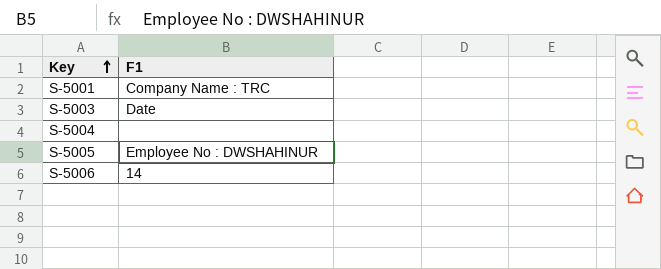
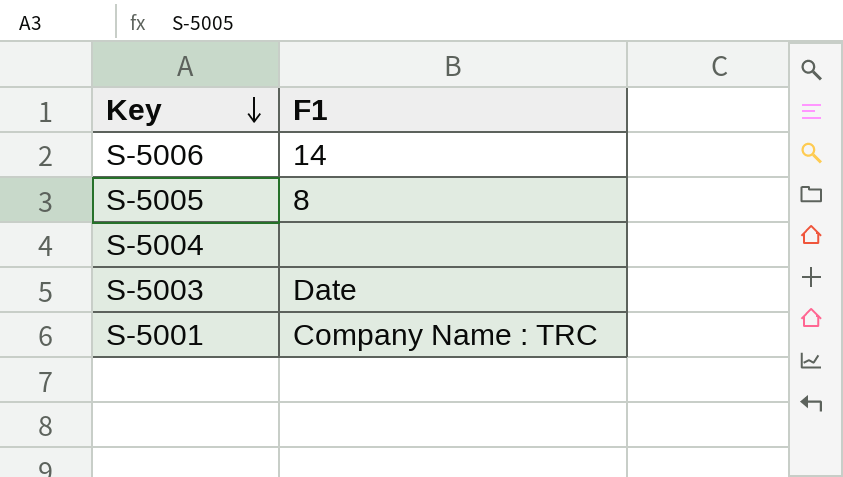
row order: Key ascending -> Key descending
S-5005 | F1: Employee No : DWSHAHINUR -> 8

